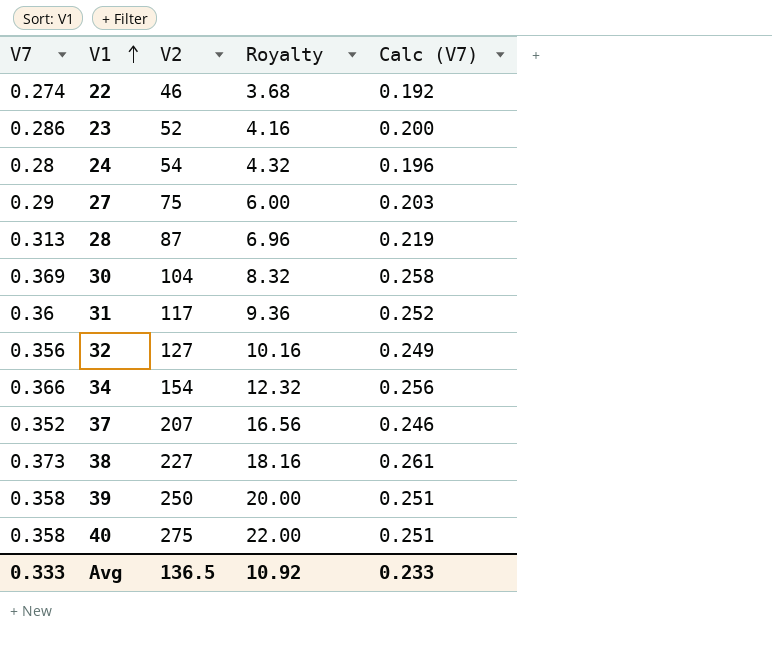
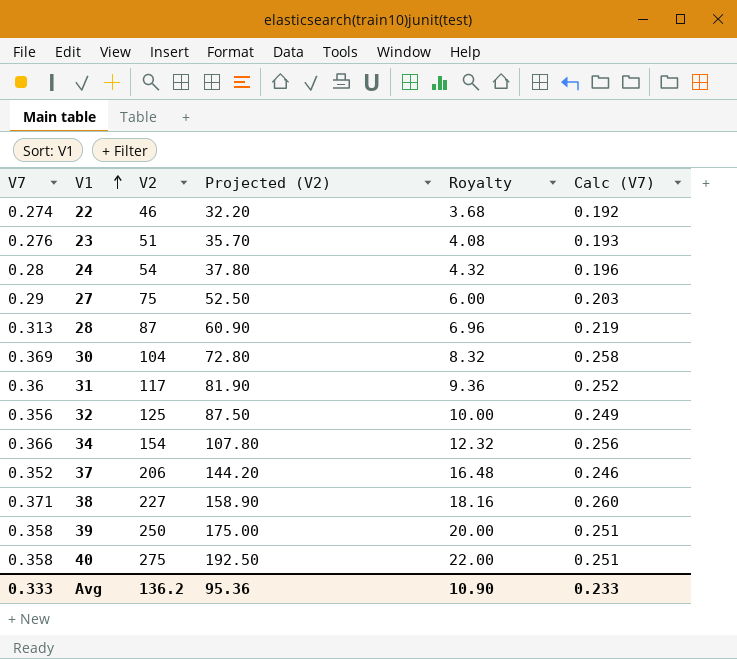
column Projected (V2) | formula: none -> [V2] * 0.7
23 | V7: 0.286 -> 0.276
23 | V2: 52 -> 51
23 | Royalty: 4.16 -> 4.08
23 | Calc (V7): 0.200 -> 0.193
32 | V2: 127 -> 125
32 | Royalty: 10.16 -> 10.00
37 | V2: 207 -> 206
37 | Royalty: 16.56 -> 16.48
38 | V7: 0.373 -> 0.371
38 | Calc (V7): 0.261 -> 0.260
Avg | V2: 136.5 -> 136.2
Avg | Royalty: 10.92 -> 10.90

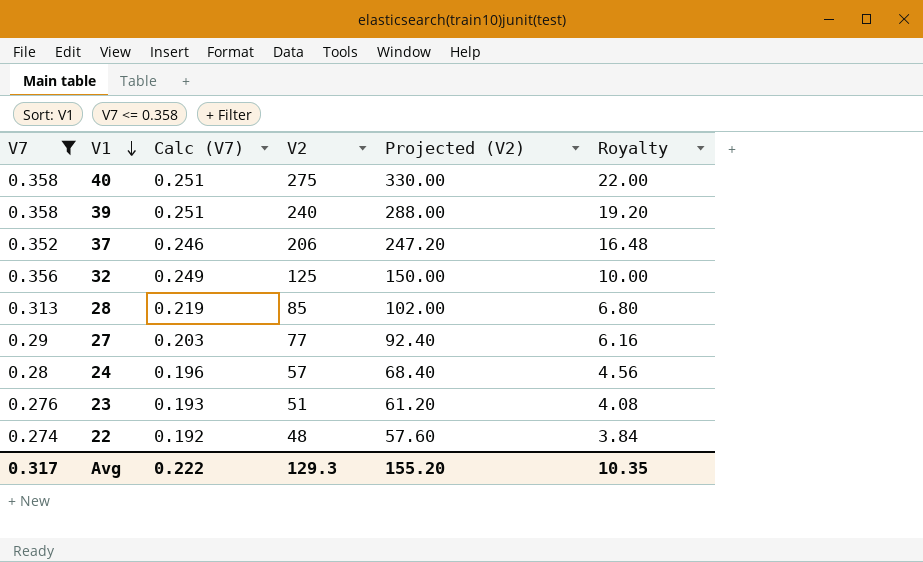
filter: none -> V7 <= 0.358
row order: V1 ascending -> V1 descending
column Calc (V7) | position: 6 -> 3
column Projected (V2) | formula: [V2] * 0.7 -> [V2] * 1.2
39 | V2: 250 -> 240
39 | Royalty: 20.00 -> 19.20
28 | V2: 87 -> 85
28 | Royalty: 6.96 -> 6.80
27 | V2: 75 -> 77
27 | Royalty: 6.00 -> 6.16
24 | V2: 54 -> 57
24 | Royalty: 4.32 -> 4.56
22 | V2: 46 -> 48
22 | Royalty: 3.68 -> 3.84
Avg | V7: 0.333 -> 0.317
Avg | Calc (V7): 0.233 -> 0.222
Avg | V2: 136.2 -> 129.3
Avg | Projected (V2): 95.36 -> 155.20
Avg | Royalty: 10.90 -> 10.35

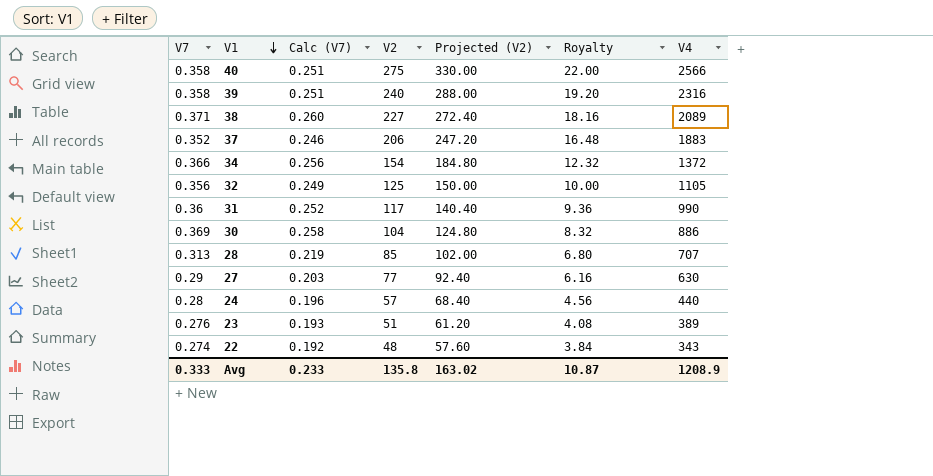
filter: V7 <= 0.358 -> none
column V4 | position: none -> 7
Avg | V7: 0.317 -> 0.333
Avg | Calc (V7): 0.222 -> 0.233
Avg | V2: 129.3 -> 135.8
Avg | Projected (V2): 155.20 -> 163.02
Avg | Royalty: 10.35 -> 10.87

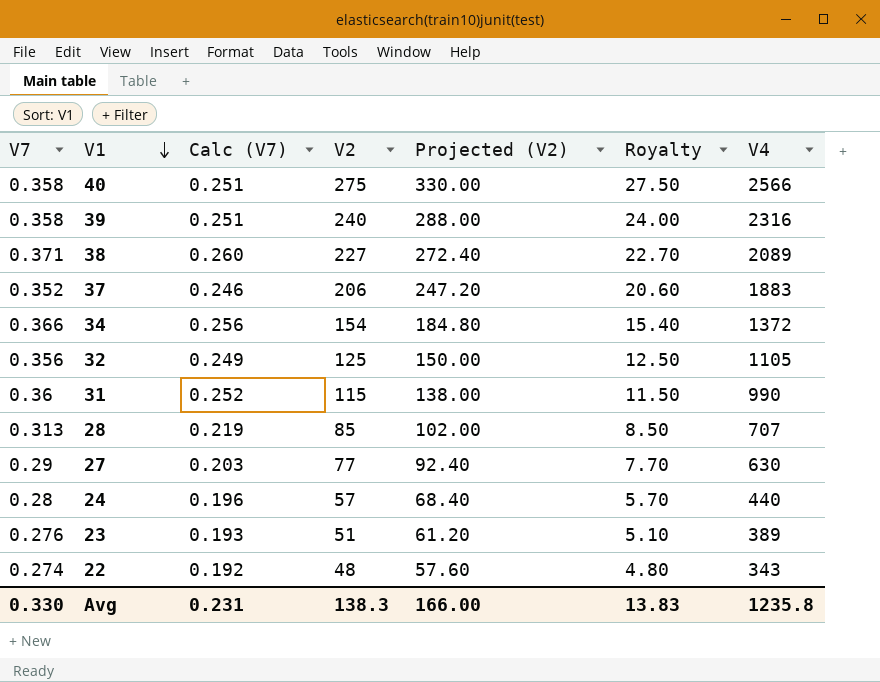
column Royalty | formula: [V2] * 0.08 -> [V2] * 0.1
row 30: 0.369 | 0.258 | 104 | 124.80 | 8.32 | 886 -> none
31 | V2: 117 -> 115
31 | Projected (V2): 140.40 -> 138.00
Avg | V7: 0.333 -> 0.330
Avg | Calc (V7): 0.233 -> 0.231
Avg | V2: 135.8 -> 138.3
Avg | Projected (V2): 163.02 -> 166.00
Avg | Royalty: 10.87 -> 13.83
Avg | V4: 1208.9 -> 1235.8

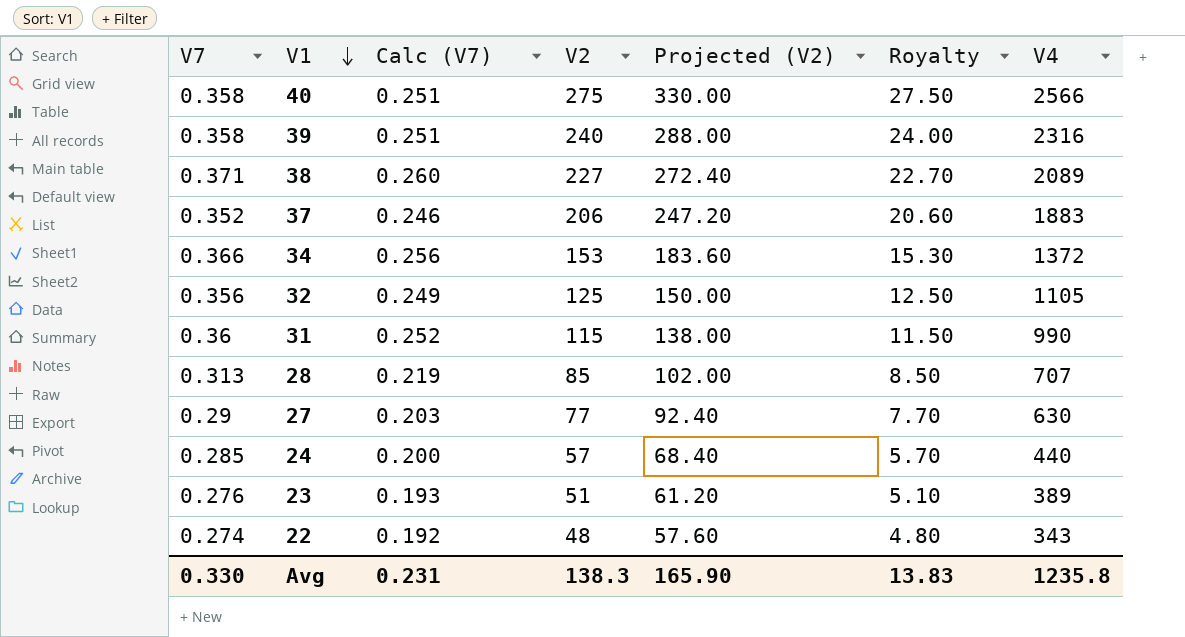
34 | V2: 154 -> 153
34 | Projected (V2): 184.80 -> 183.60
34 | Royalty: 15.40 -> 15.30
24 | V7: 0.28 -> 0.285
24 | Calc (V7): 0.196 -> 0.200
Avg | Projected (V2): 166.00 -> 165.90

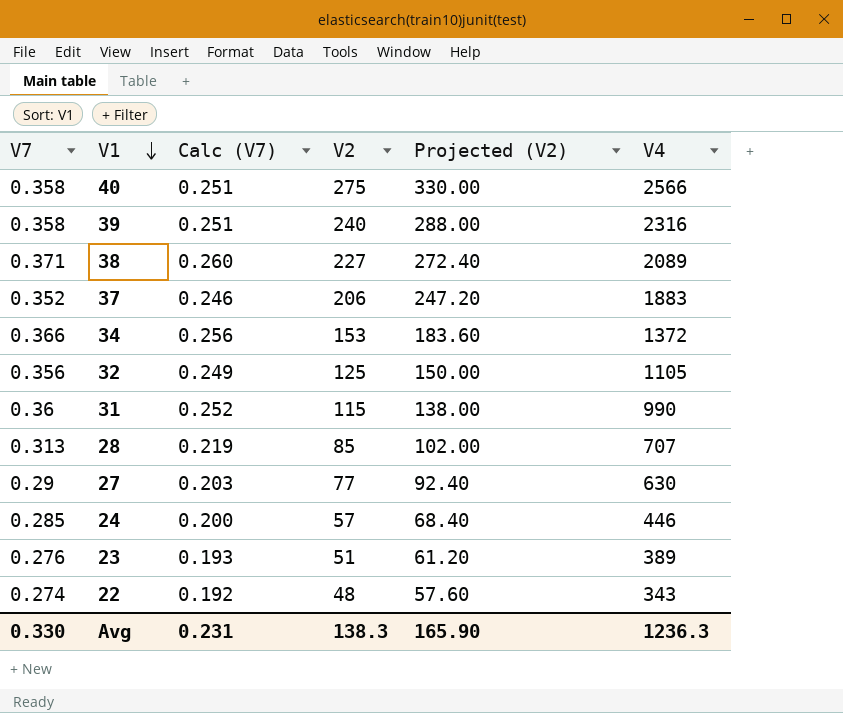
column Royalty | formula: [V2] * 0.1 -> none
24 | V4: 440 -> 446
Avg | V4: 1235.8 -> 1236.3

